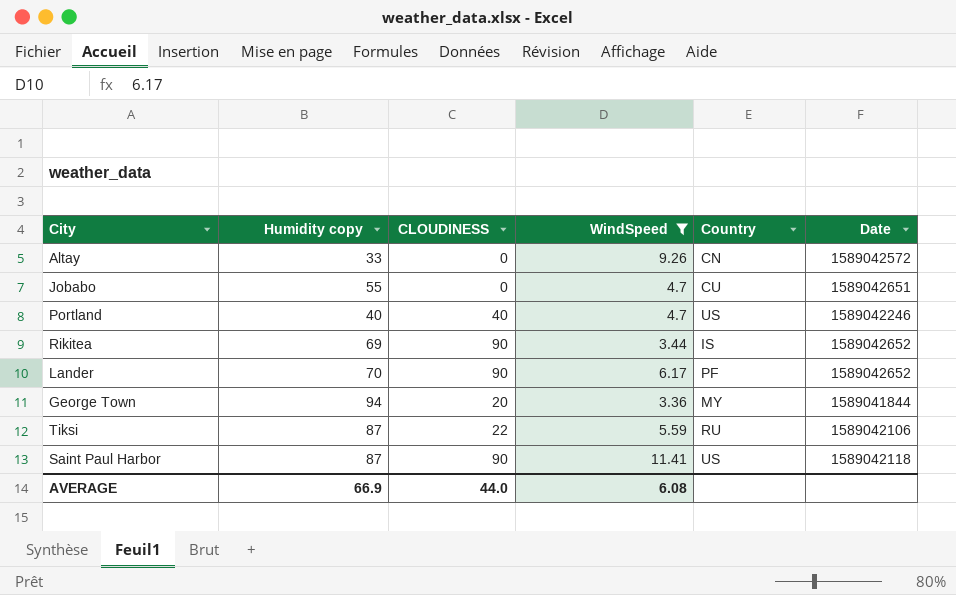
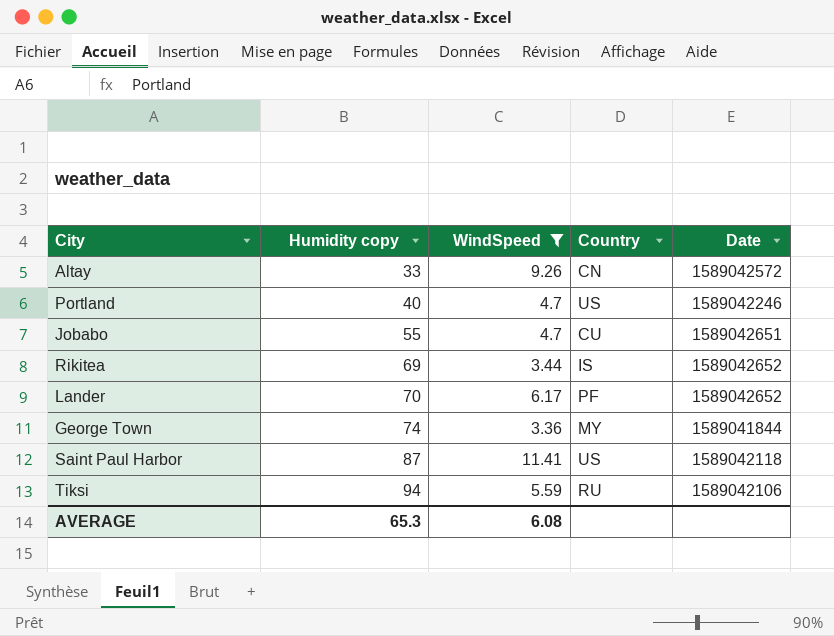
row order: none -> Humidity copy ascending
column CLOUDINESS | position: 3 -> none
George Town | Humidity copy: 94 -> 74
Tiksi | Humidity copy: 87 -> 94
AVERAGE | Humidity copy: 66.9 -> 65.3

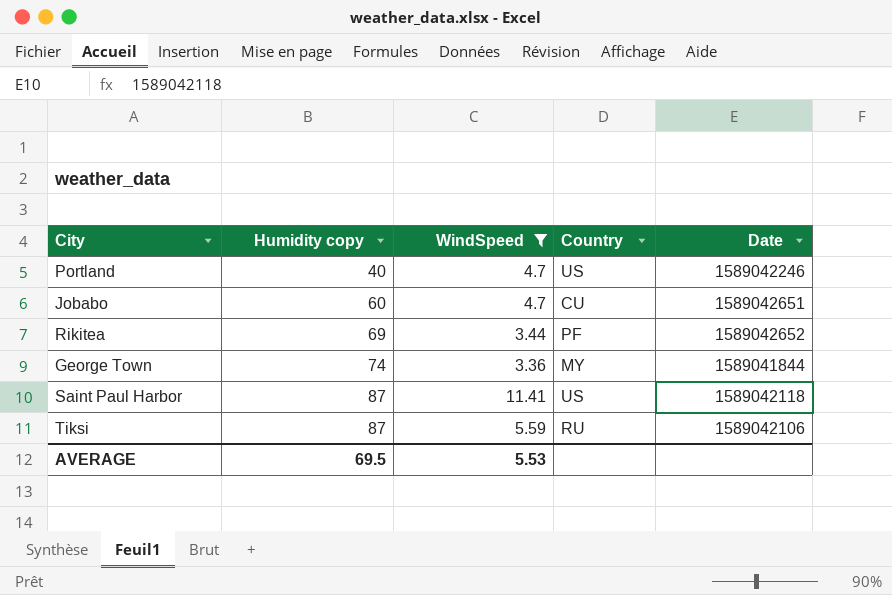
row Altay: 33 | 9.26 | CN | 1589042572 -> none
row Lander: 70 | 6.17 | PF | 1589042652 -> none
Jobabo | Humidity copy: 55 -> 60
Rikitea | Country: IS -> PF
Tiksi | Humidity copy: 94 -> 87
AVERAGE | Humidity copy: 65.3 -> 69.5
AVERAGE | WindSpeed: 6.08 -> 5.53

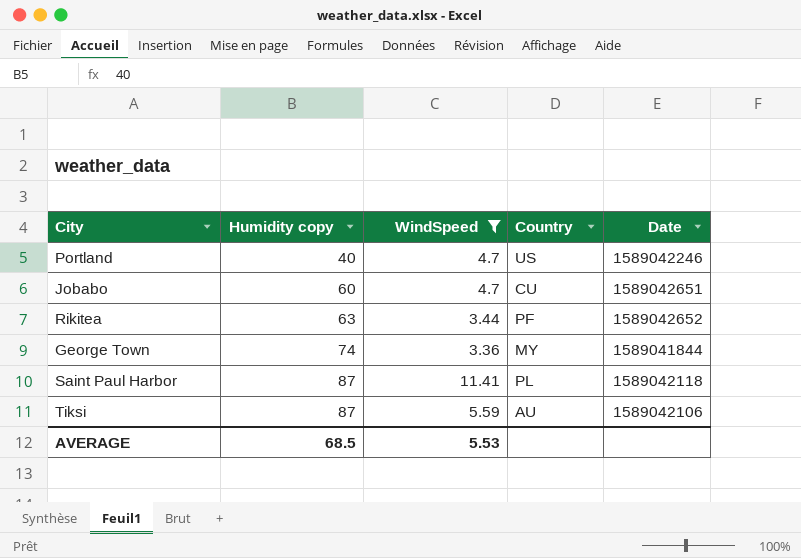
Rikitea | Humidity copy: 69 -> 63
Saint Paul Harbor | Country: US -> PL
Tiksi | Country: RU -> AU
AVERAGE | Humidity copy: 69.5 -> 68.5

